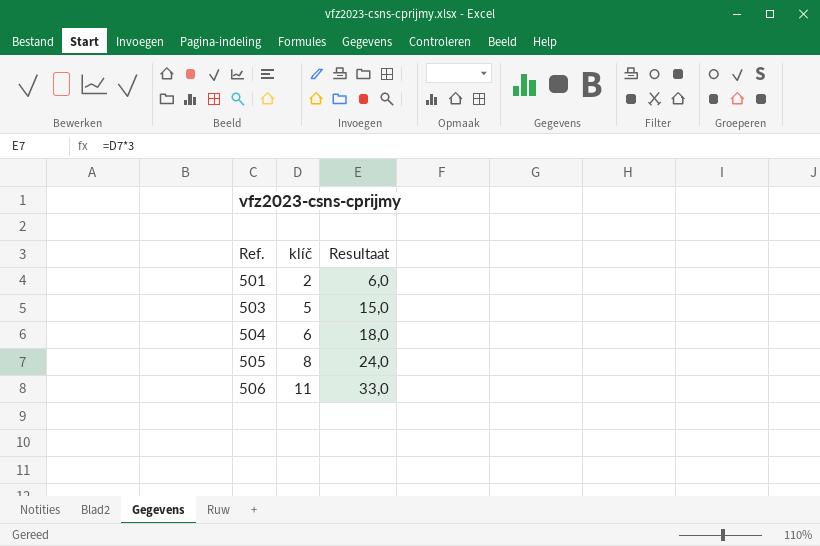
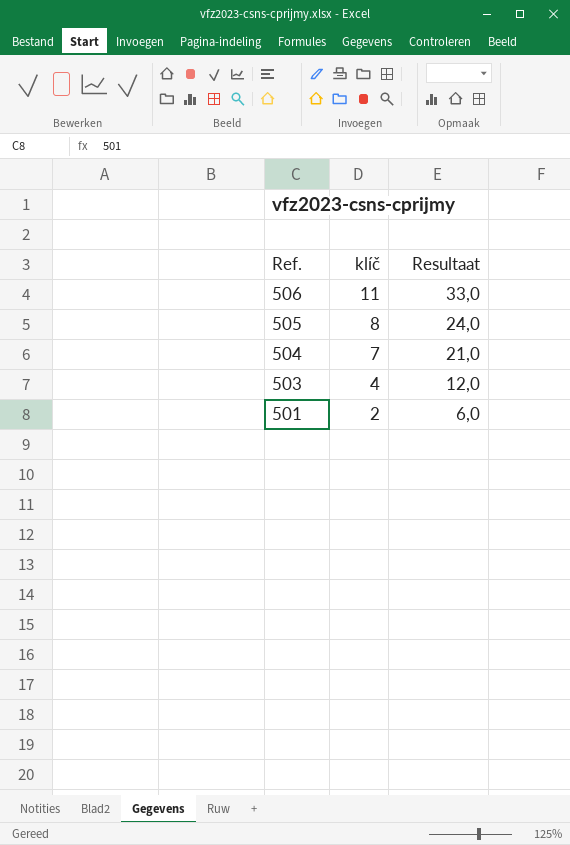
row order: Ref. ascending -> Ref. descending
504 | klíč: 6 -> 7
504 | Resultaat: 18,0 -> 21,0
503 | klíč: 5 -> 4
503 | Resultaat: 15,0 -> 12,0

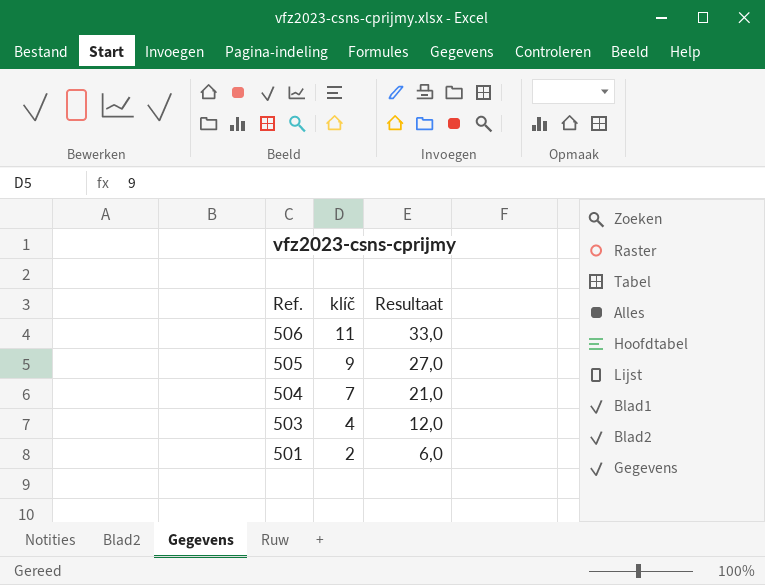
505 | klíč: 8 -> 9
505 | Resultaat: 24,0 -> 27,0

